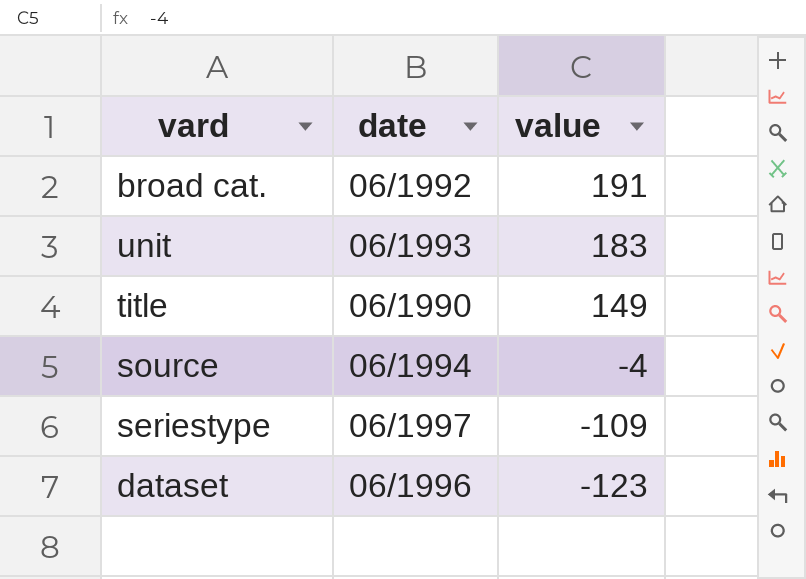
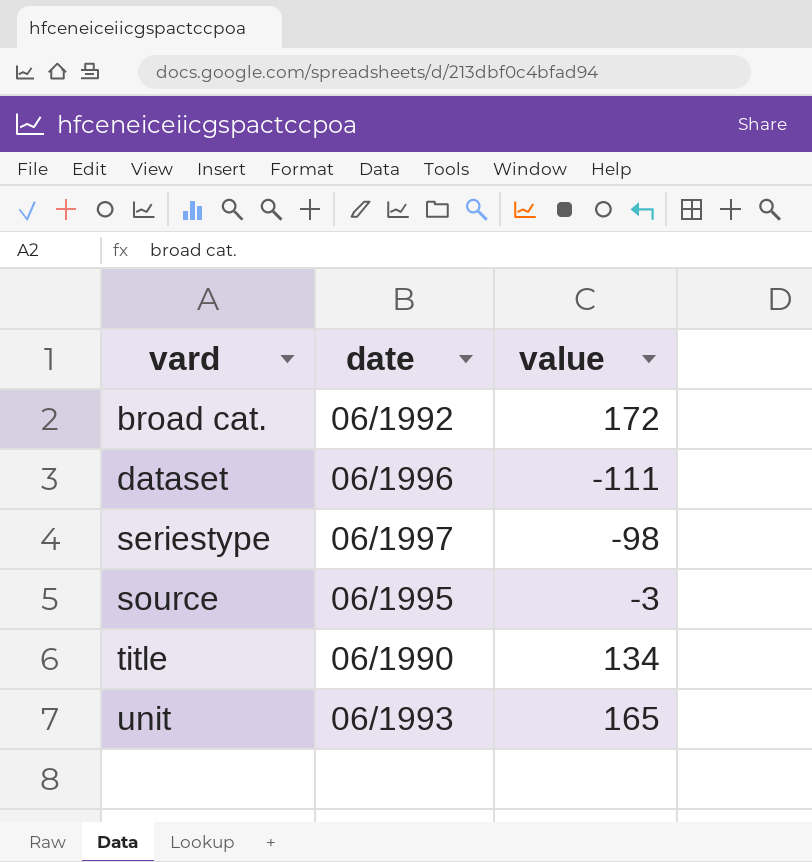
row order: value descending -> vard ascending
broad cat. | value: 191 -> 172
dataset | value: -123 -> -111
seriestype | value: -109 -> -98
source | date: 06/1994 -> 06/1995
source | value: -4 -> -3
title | value: 149 -> 134
unit | value: 183 -> 165

